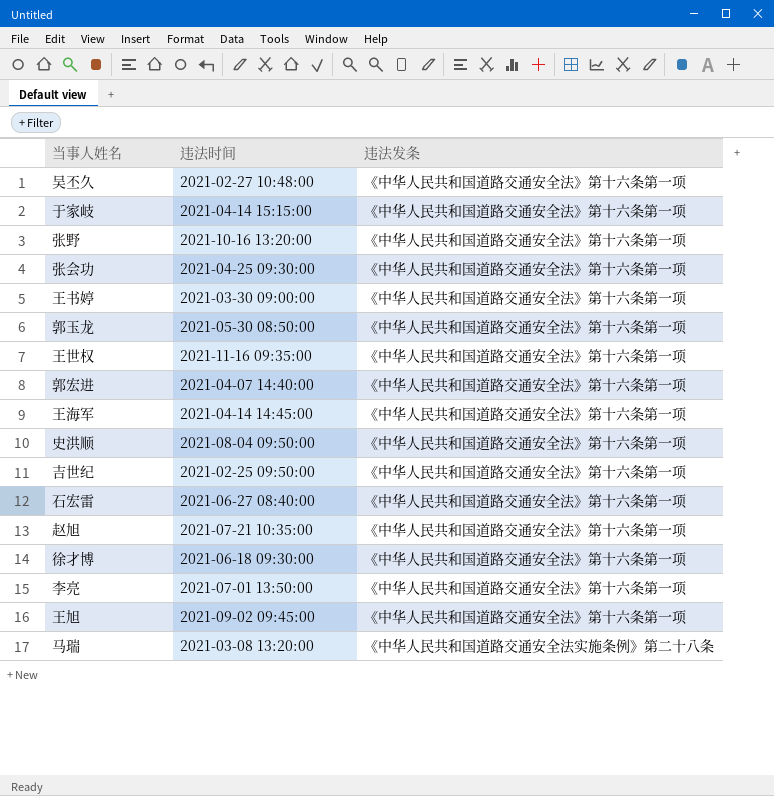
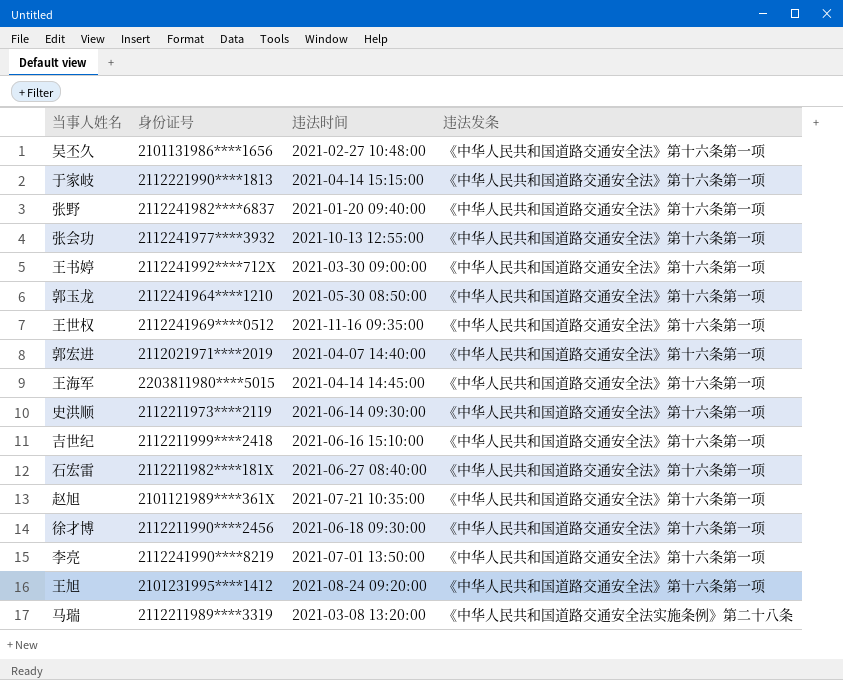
column 身份证号 | position: none -> 2
张野 | 违法时间: 2021-10-16 13:20:00 -> 2021-01-20 09:40:00
张会功 | 违法时间: 2021-04-25 09:30:00 -> 2021-10-13 12:55:00
史洪顺 | 违法时间: 2021-08-04 09:50:00 -> 2021-06-14 09:30:00
吉世纪 | 违法时间: 2021-02-25 09:50:00 -> 2021-06-16 15:10:00
王旭 | 违法时间: 2021-09-02 09:45:00 -> 2021-08-24 09:20:00

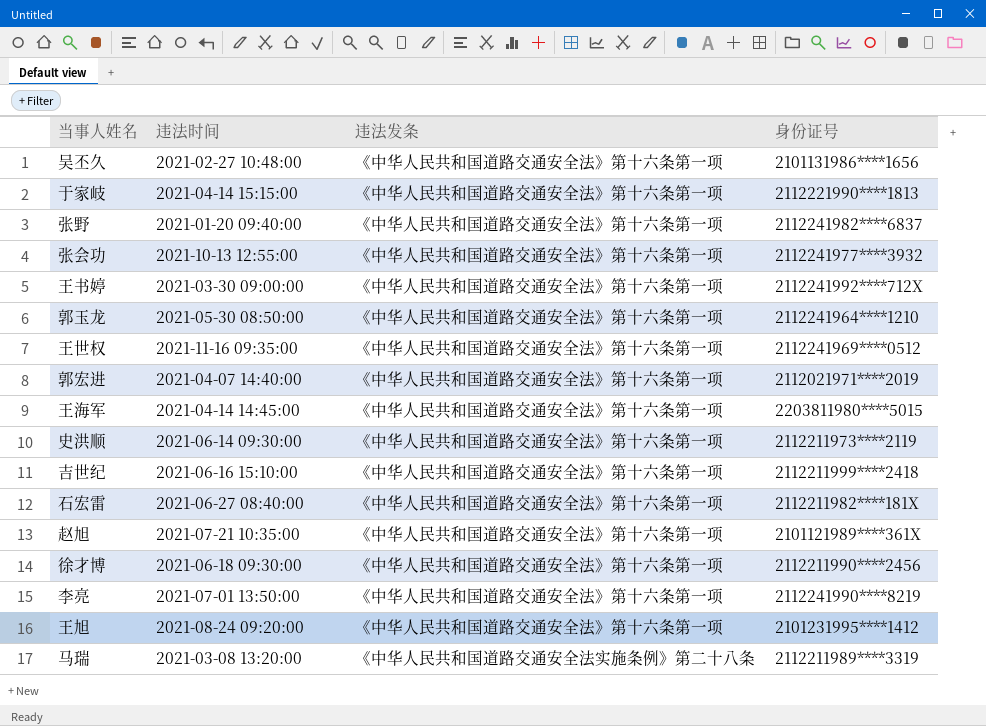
column 身份证号 | position: 2 -> 4

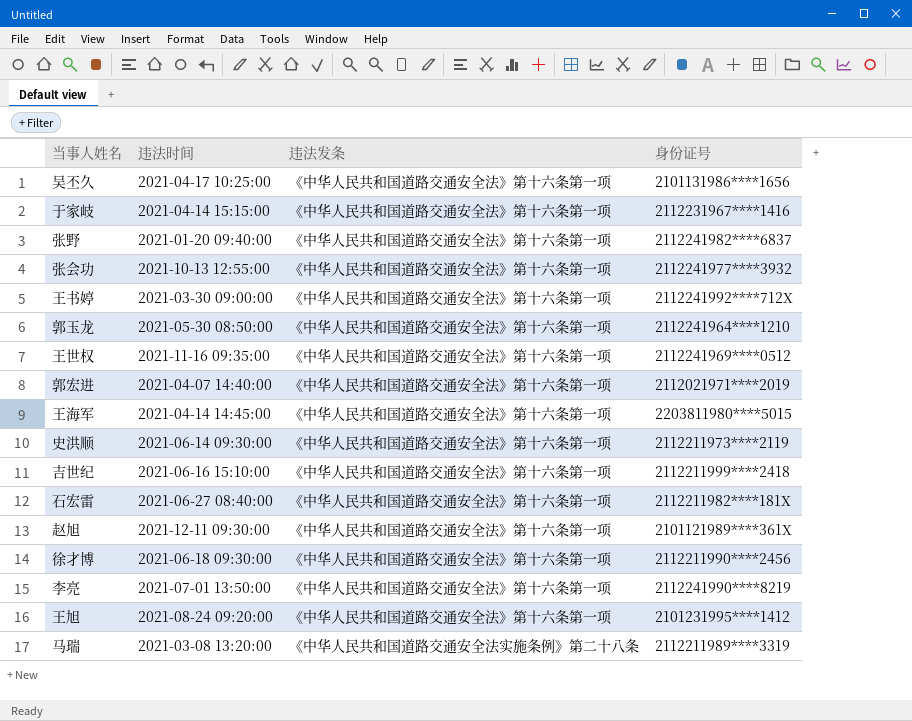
吴丕久 | 违法时间: 2021-02-27 10:48:00 -> 2021-04-17 10:25:00
于家岐 | 身份证号: 2112221990****1813 -> 2112231967****1416
赵旭 | 违法时间: 2021-07-21 10:35:00 -> 2021-12-11 09:30:00

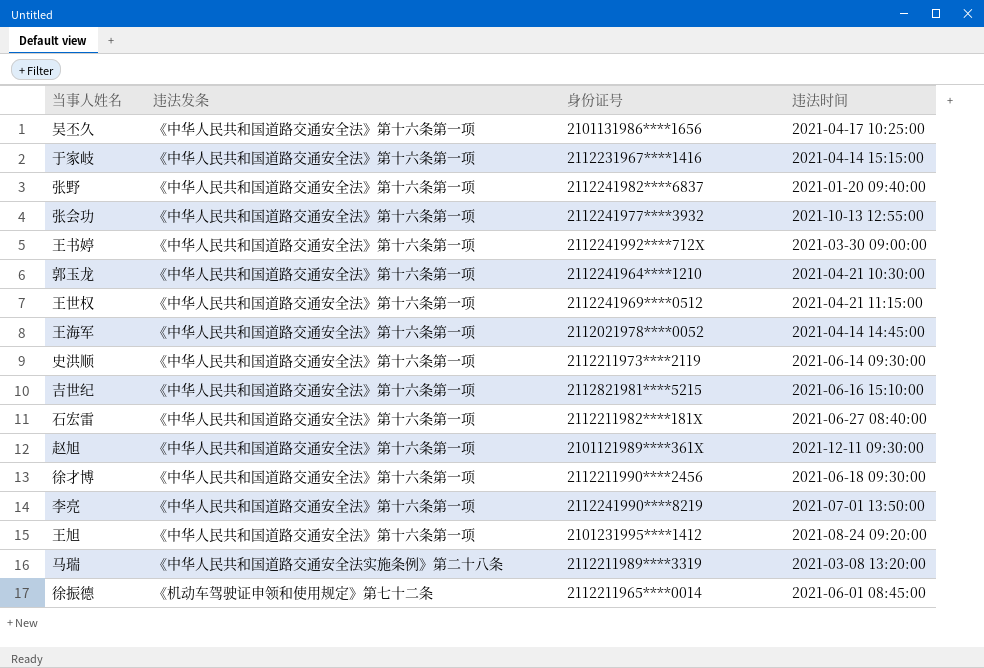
column 违法时间 | position: 2 -> 4
row 郭宏进: 2021-04-07 14:40:00 | 《中华人民共和国道路交通安全法》第十六条第一项 | 2112021971****2019 -> none
郭玉龙 | 违法时间: 2021-05-30 08:50:00 -> 2021-04-21 10:30:00
王世权 | 违法时间: 2021-11-16 09:35:00 -> 2021-04-21 11:15:00
王海军 | 身份证号: 2203811980****5015 -> 2112021978****0052
吉世纪 | 身份证号: 2112211999****2418 -> 2112821981****5215
row 徐振德: none -> 《机动车驾驶证申领和使用规定》第七十二条 | 2112211965****0014 | 2021-06-01 08:45:00

